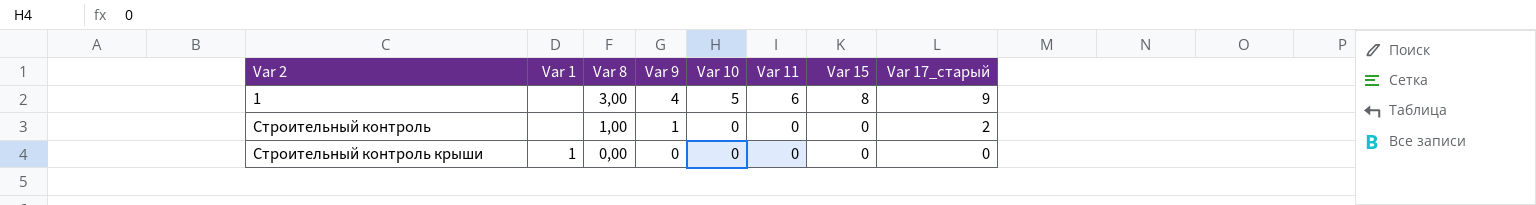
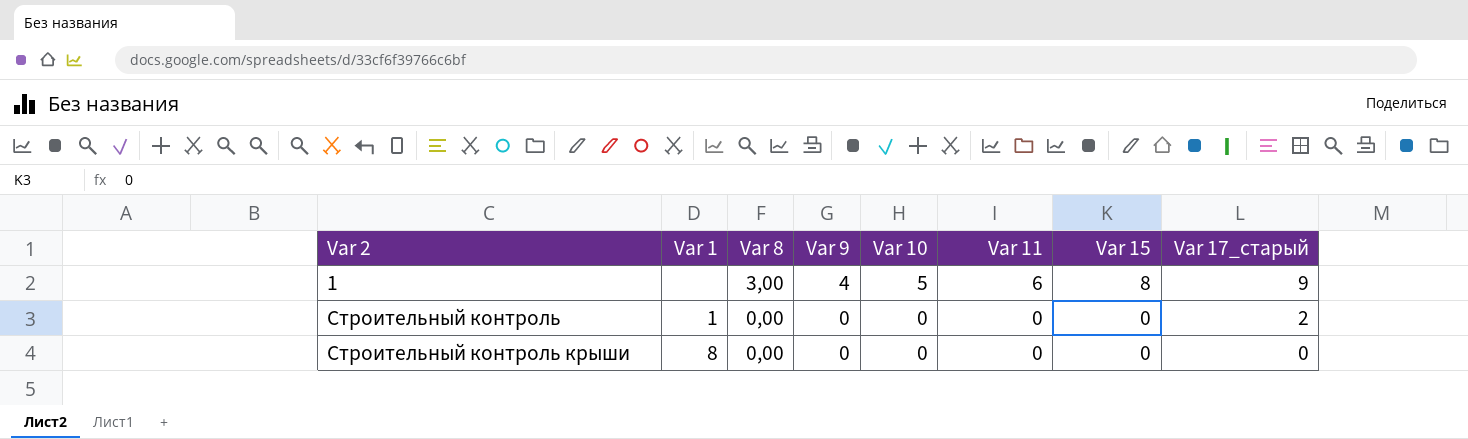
Строительный контроль | Var 1: none -> 1
Строительный контроль | Var 8: 1,00 -> 0,00
Строительный контроль | Var 9: 1 -> 0
Строительный контроль крыши | Var 1: 1 -> 8

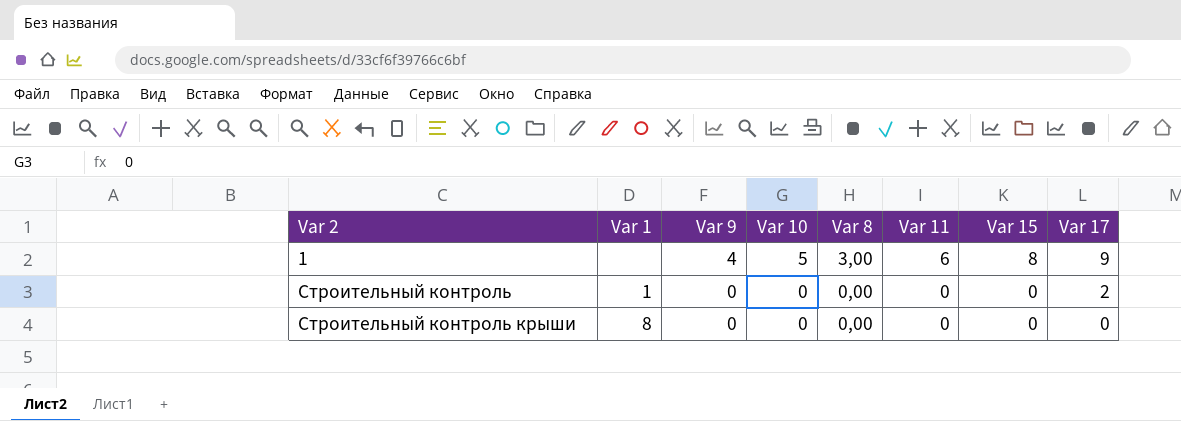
column Var 8 | position: 3 -> 5
column name: Var 17_старый -> Var 17

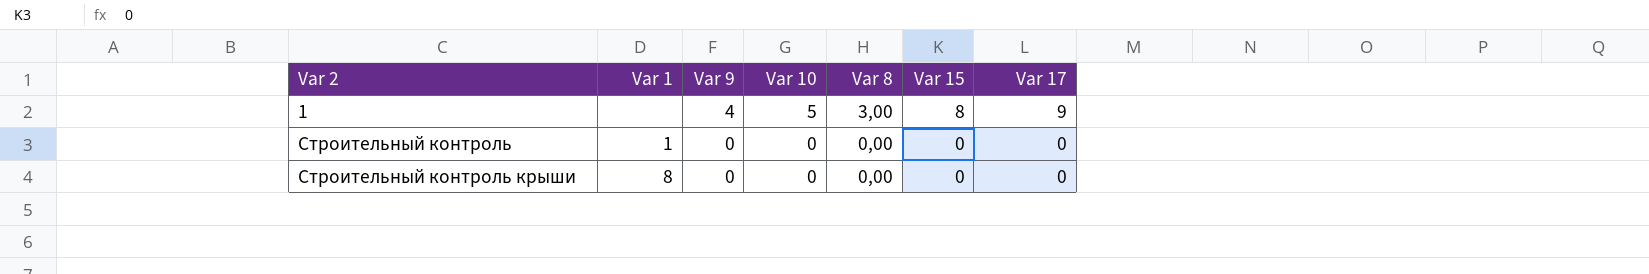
column Var 11 | position: 6 -> none
Строительный контроль | Var 17: 2 -> 0

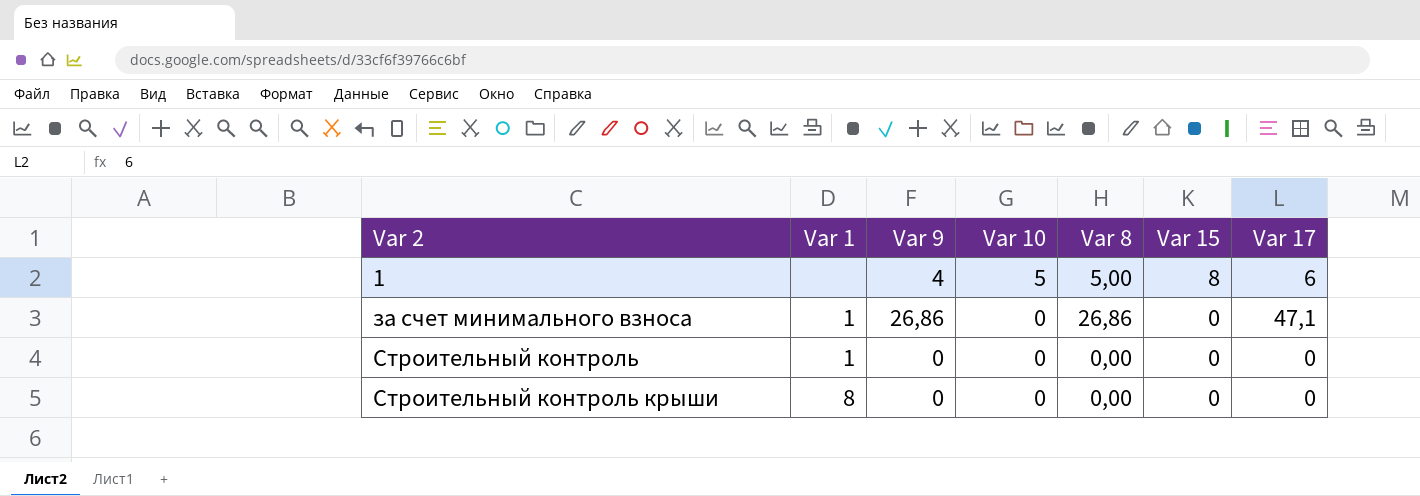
1 | Var 8: 3,00 -> 5,00
1 | Var 17: 9 -> 6
row за счет минимального взноса: none -> 1 | 26,86 | 0 | 26,86 | 0 | 47,1

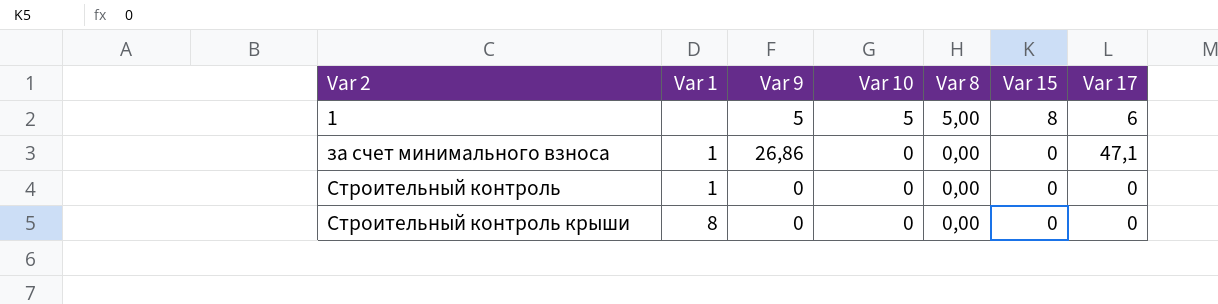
1 | Var 9: 4 -> 5
за счет минимального взноса | Var 8: 26,86 -> 0,00

